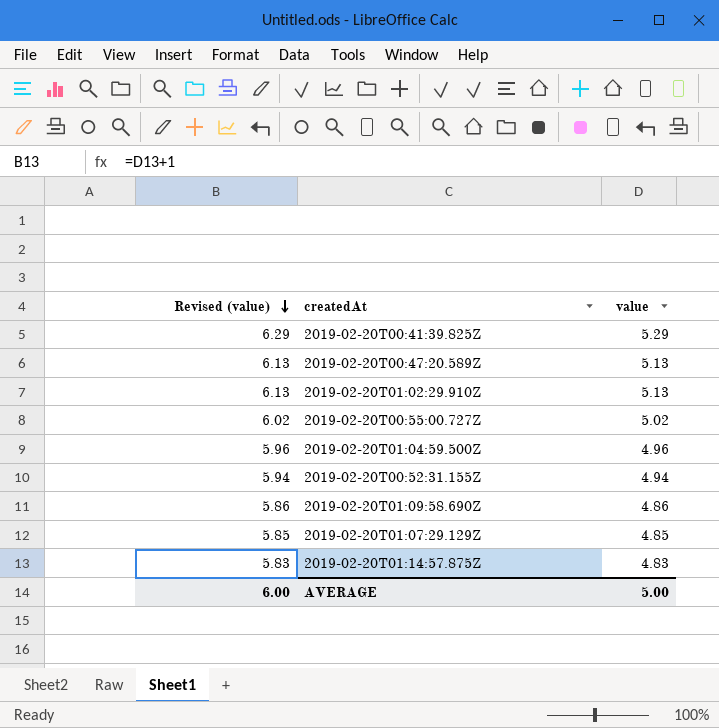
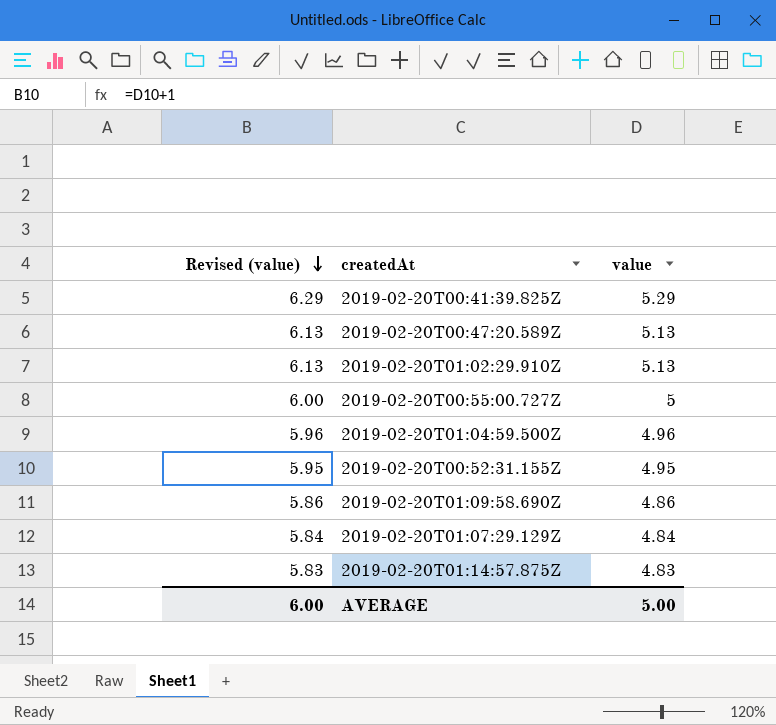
2019-02-20T00:55:00.727Z | Revised (value): 6.02 -> 6.00
2019-02-20T00:55:00.727Z | value: 5.02 -> 5
2019-02-20T00:52:31.155Z | Revised (value): 5.94 -> 5.95
2019-02-20T00:52:31.155Z | value: 4.94 -> 4.95
2019-02-20T01:07:29.129Z | Revised (value): 5.85 -> 5.84
2019-02-20T01:07:29.129Z | value: 4.85 -> 4.84

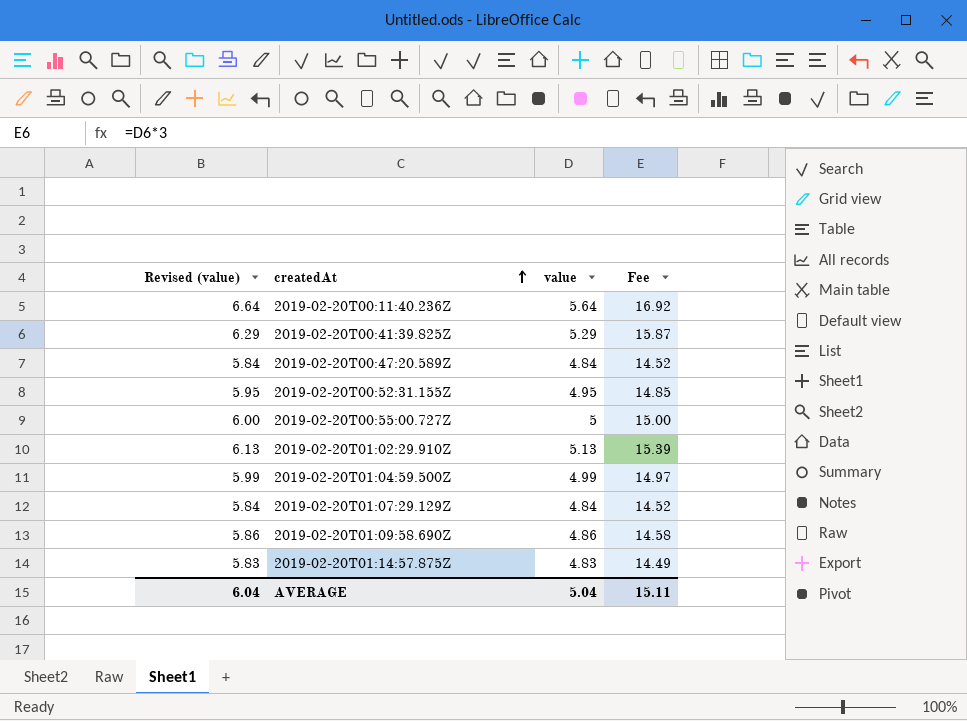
row order: Revised (value) descending -> createdAt ascending
column Fee | formula: none -> [value] * 3
row 2019-02-20T00:11:40.236Z: none -> 6.64 | 5.64 | 16.92
2019-02-20T00:47:20.589Z | Revised (value): 6.13 -> 5.84
2019-02-20T00:47:20.589Z | value: 5.13 -> 4.84
2019-02-20T01:04:59.500Z | Revised (value): 5.96 -> 5.99
2019-02-20T01:04:59.500Z | value: 4.96 -> 4.99
AVERAGE | Revised (value): 6.00 -> 6.04
AVERAGE | value: 5.00 -> 5.04

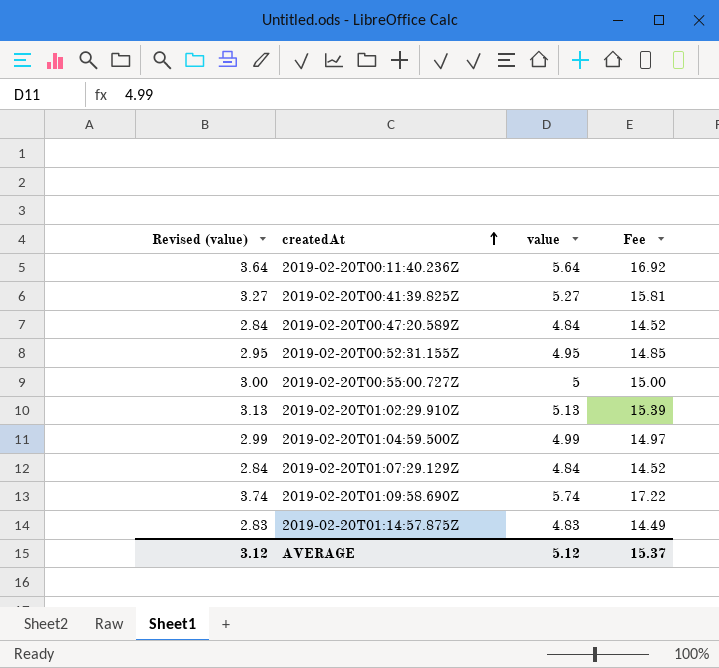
column Revised (value) | formula: [value] + 1 -> [value] - 2
2019-02-20T00:41:39.825Z | value: 5.29 -> 5.27
2019-02-20T00:41:39.825Z | Fee: 15.87 -> 15.81
2019-02-20T01:09:58.690Z | value: 4.86 -> 5.74
2019-02-20T01:09:58.690Z | Fee: 14.58 -> 17.22
AVERAGE | Revised (value): 6.04 -> 3.12
AVERAGE | value: 5.04 -> 5.12
AVERAGE | Fee: 15.11 -> 15.37

